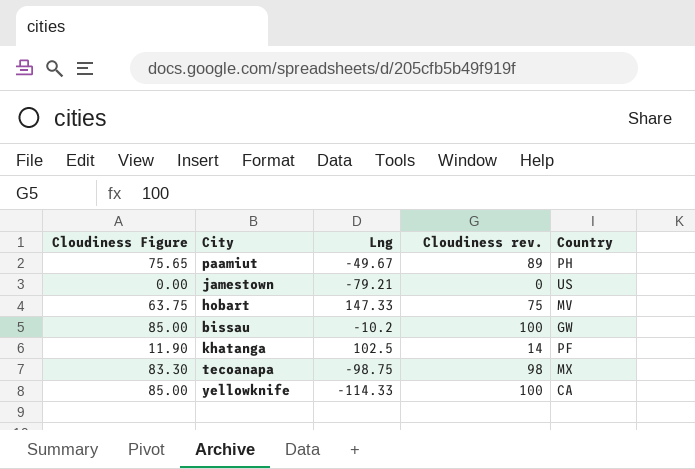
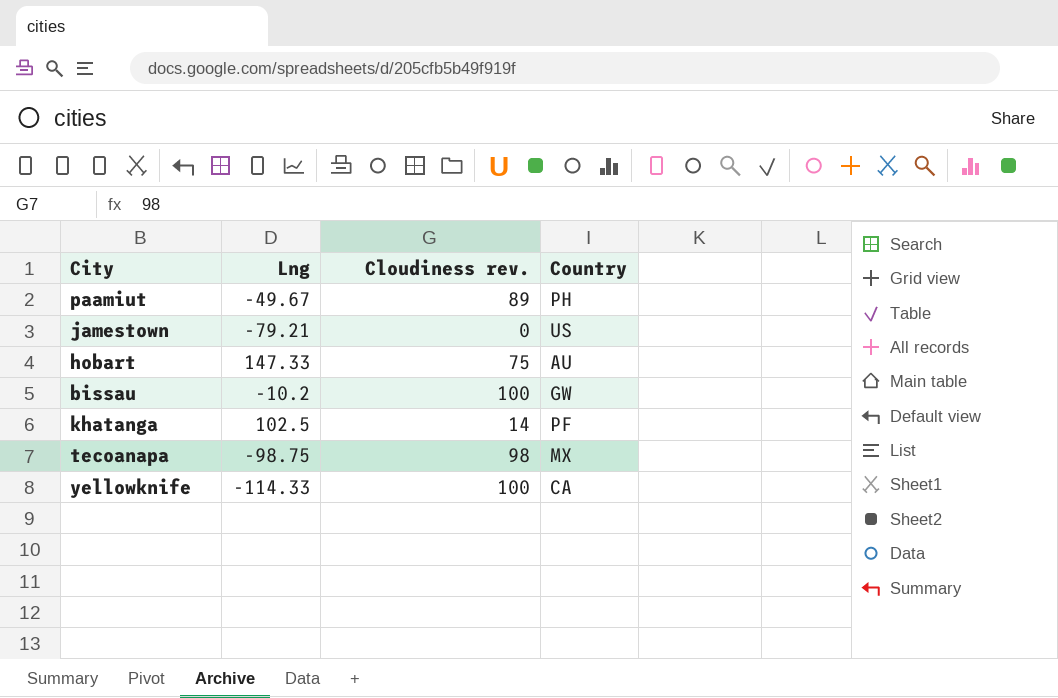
column Cloudiness Figure | formula: [Cloudiness rev.] * 0.85 -> none
hobart | Country: MV -> AU

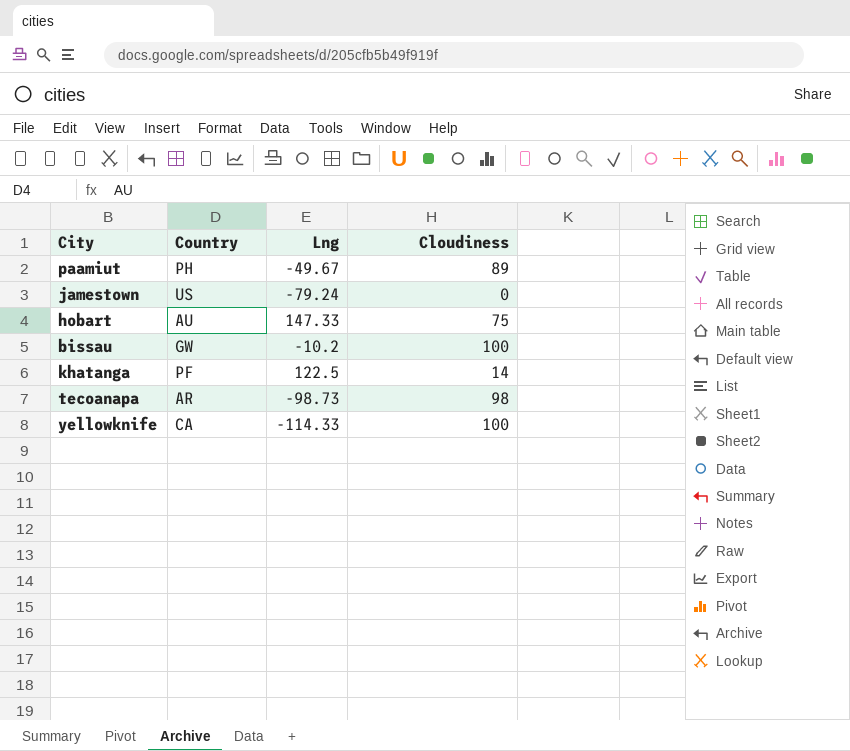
column Country | position: 4 -> 2
column name: Cloudiness rev. -> Cloudiness
jamestown | Lng: -79.21 -> -79.24
khatanga | Lng: 102.5 -> 122.5
tecoanapa | Country: MX -> AR
tecoanapa | Lng: -98.75 -> -98.73

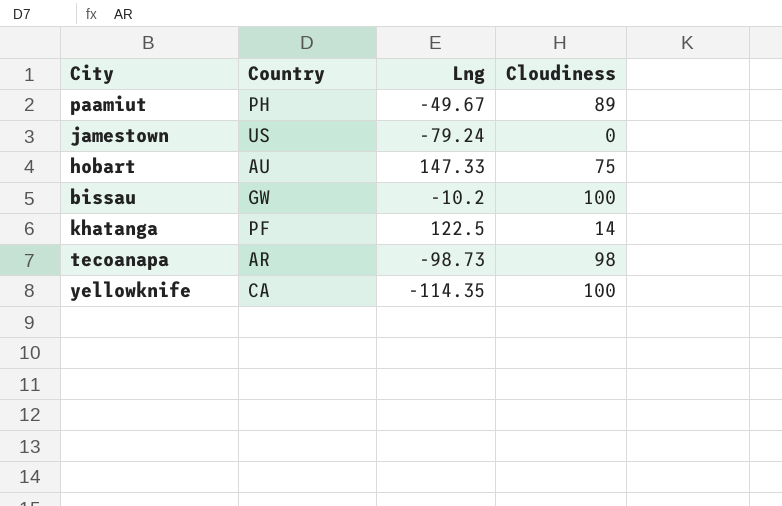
yellowknife | Lng: -114.33 -> -114.35

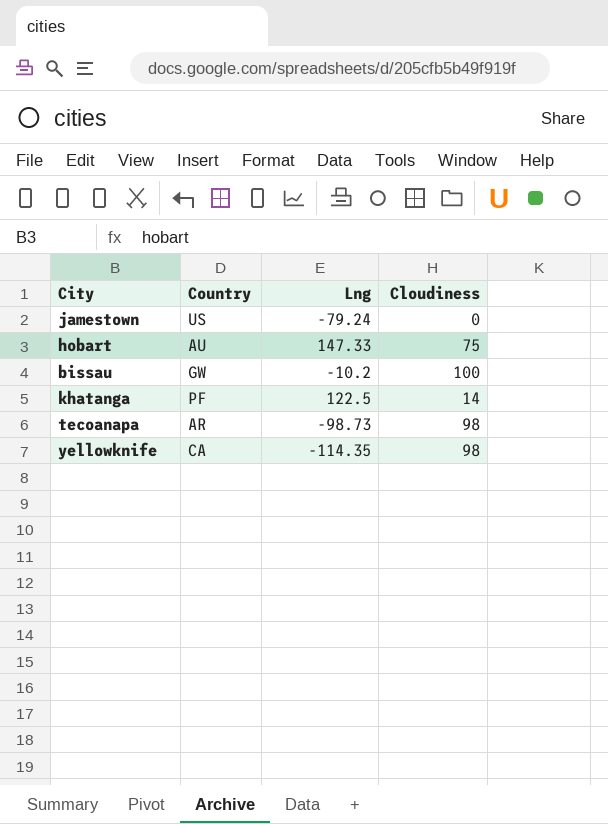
row paamiut: PH | -49.67 | 89 -> none
yellowknife | Cloudiness: 100 -> 98

